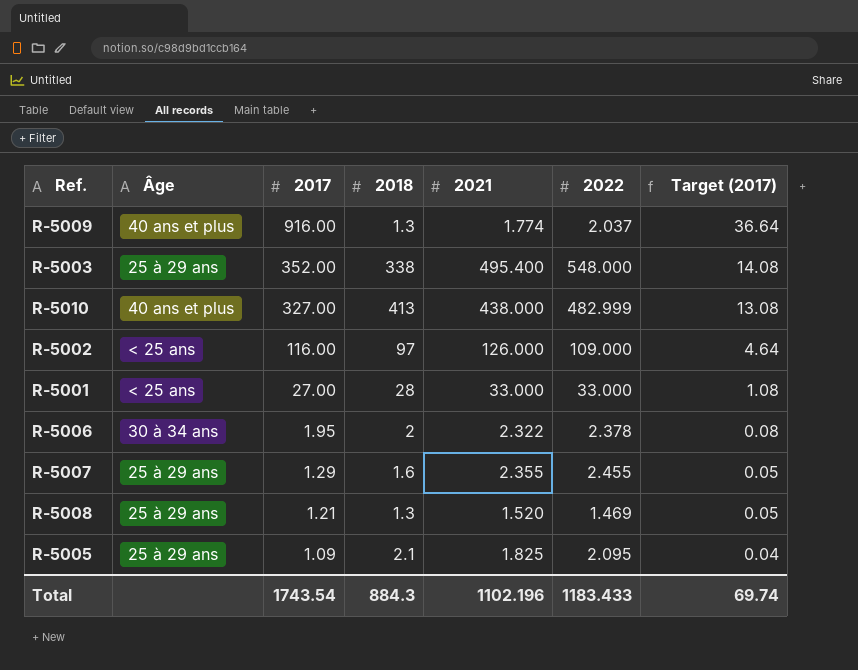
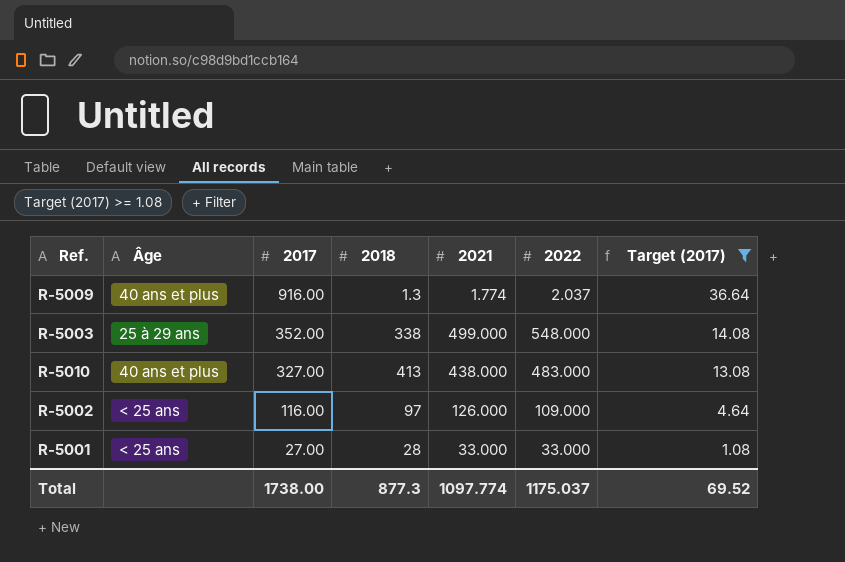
filter: none -> Target (2017) >= 1.08
R-5003 | 2021: 495.400 -> 499.000
R-5010 | 2022: 482.999 -> 483.000
Total | 2017: 1743.54 -> 1738.00
Total | 2018: 884.3 -> 877.3
Total | 2021: 1102.196 -> 1097.774
Total | 2022: 1183.433 -> 1175.037
Total | Target (2017): 69.74 -> 69.52

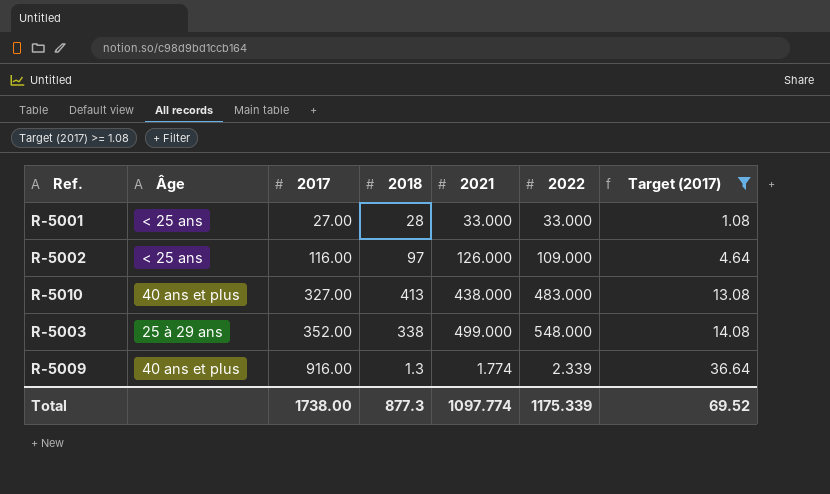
row order: 2017 descending -> 2017 ascending
R-5009 | 2022: 2.037 -> 2.339
Total | 2022: 1175.037 -> 1175.339

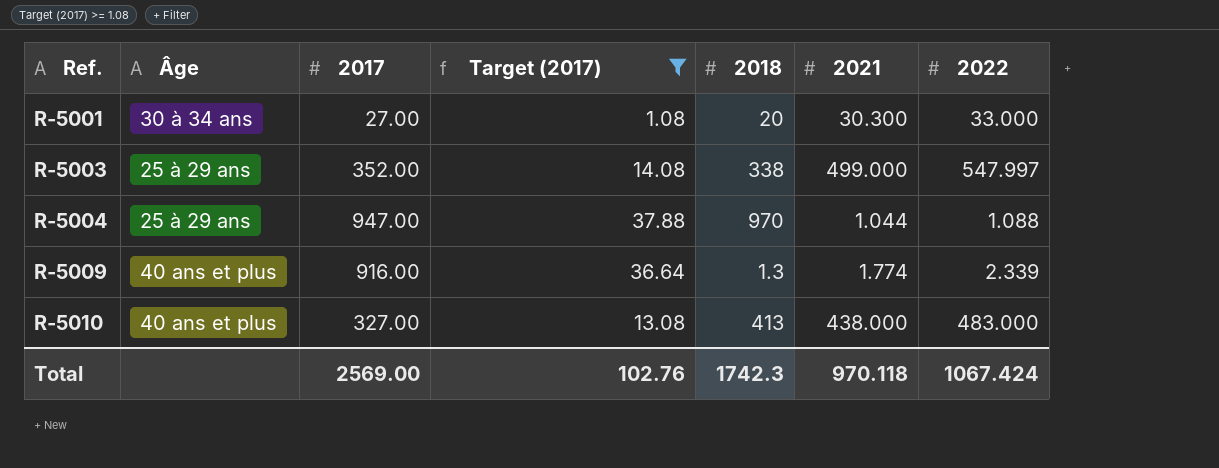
row order: 2017 ascending -> Ref. ascending
column Target (2017) | position: 7 -> 4
row R-5002: < 25 ans | 116.00 | 97 | 126.000 | 109.000 | 4.64 -> none
R-5001 | Âge: < 25 ans -> 30 à 34 ans
R-5001 | 2018: 28 -> 20
R-5001 | 2021: 33.000 -> 30.300
R-5003 | 2022: 548.000 -> 547.997
row R-5004: none -> 25 à 29 ans | 947.00 | 37.88 | 970 | 1.044 | 1.088
Total | 2017: 1738.00 -> 2569.00
Total | Target (2017): 69.52 -> 102.76
Total | 2018: 877.3 -> 1742.3
Total | 2021: 1097.774 -> 970.118
Total | 2022: 1175.339 -> 1067.424

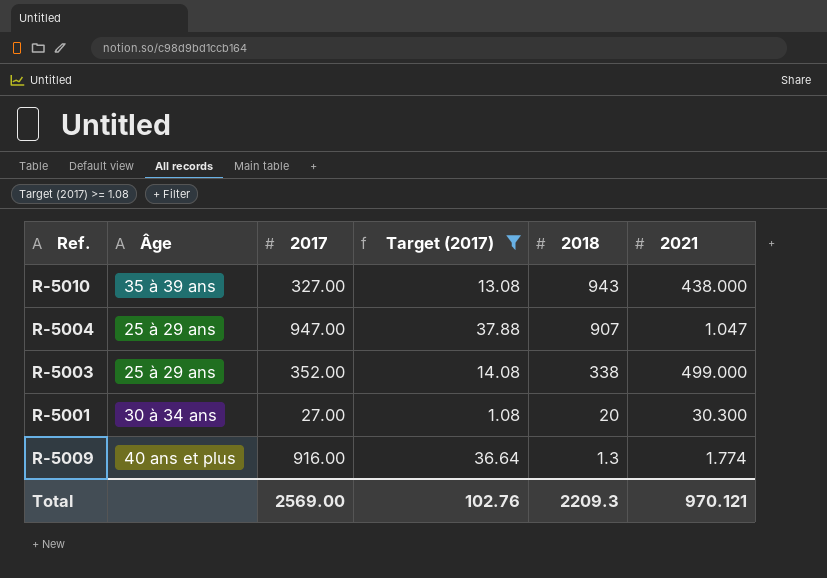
row order: Ref. ascending -> 2018 descending
column 2022 | position: 7 -> none
R-5010 | Âge: 40 ans et plus -> 35 à 39 ans
R-5010 | 2018: 413 -> 943
R-5004 | 2018: 970 -> 907
R-5004 | 2021: 1.044 -> 1.047
Total | 2018: 1742.3 -> 2209.3
Total | 2021: 970.118 -> 970.121

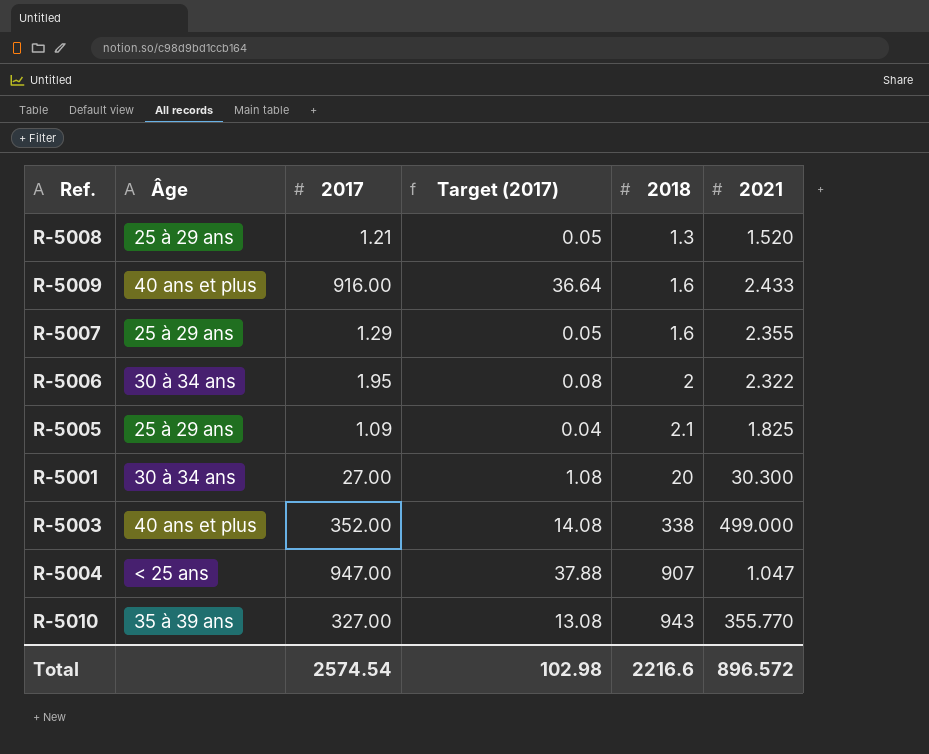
filter: Target (2017) >= 1.08 -> none
row order: 2018 descending -> 2018 ascending
R-5009 | 2018: 1.3 -> 1.6
R-5009 | 2021: 1.774 -> 2.433
R-5003 | Âge: 25 à 29 ans -> 40 ans et plus
R-5004 | Âge: 25 à 29 ans -> < 25 ans
R-5010 | 2021: 438.000 -> 355.770
Total | 2017: 2569.00 -> 2574.54
Total | Target (2017): 102.76 -> 102.98
Total | 2018: 2209.3 -> 2216.6
Total | 2021: 970.121 -> 896.572

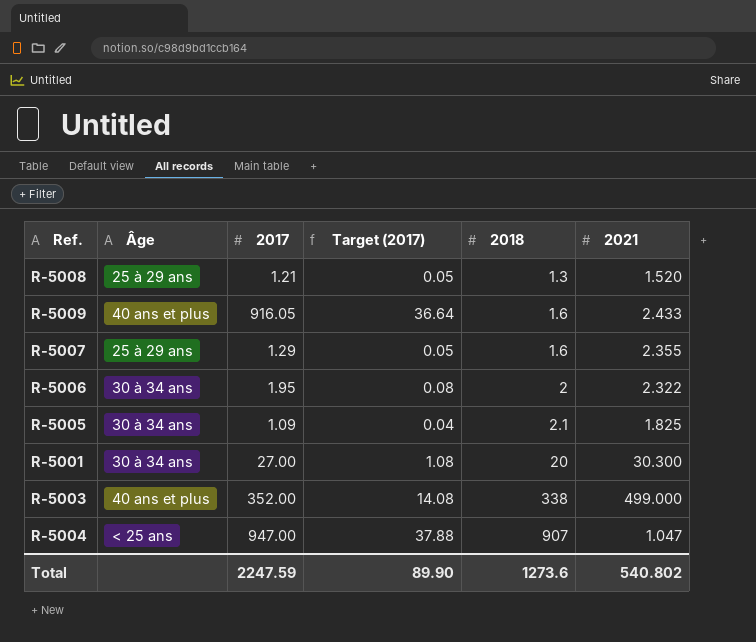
row R-5010: 35 à 39 ans | 327.00 | 13.08 | 943 | 355.770 -> none
R-5009 | 2017: 916.00 -> 916.05
R-5005 | Âge: 25 à 29 ans -> 30 à 34 ans
Total | 2017: 2574.54 -> 2247.59
Total | Target (2017): 102.98 -> 89.90
Total | 2018: 2216.6 -> 1273.6
Total | 2021: 896.572 -> 540.802

